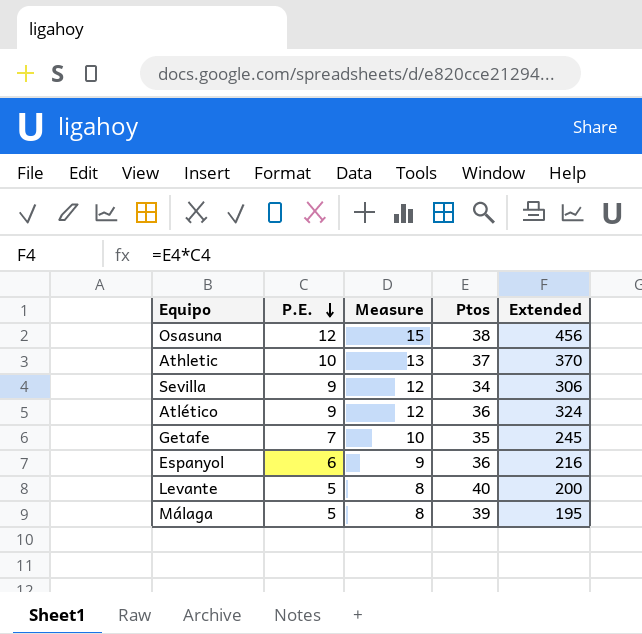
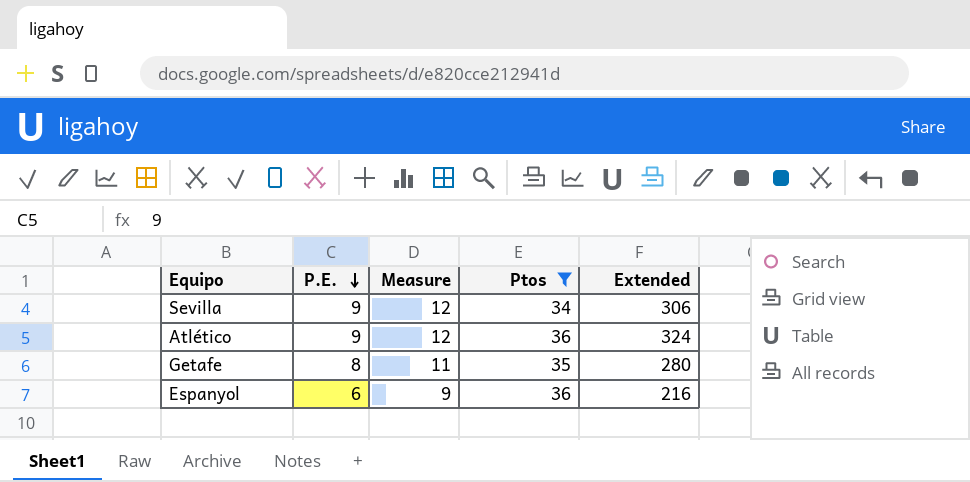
filter: none -> Ptos <= 36
Getafe | P.E.: 7 -> 8
Getafe | Measure: 10 -> 11
Getafe | Extended: 245 -> 280

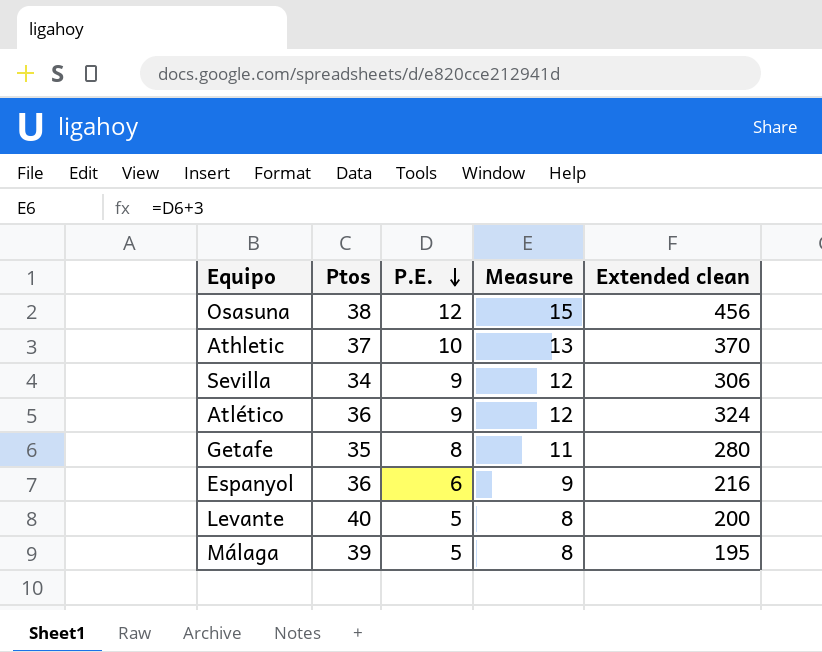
filter: Ptos <= 36 -> none
column Ptos | position: 4 -> 2
column name: Extended -> Extended clean

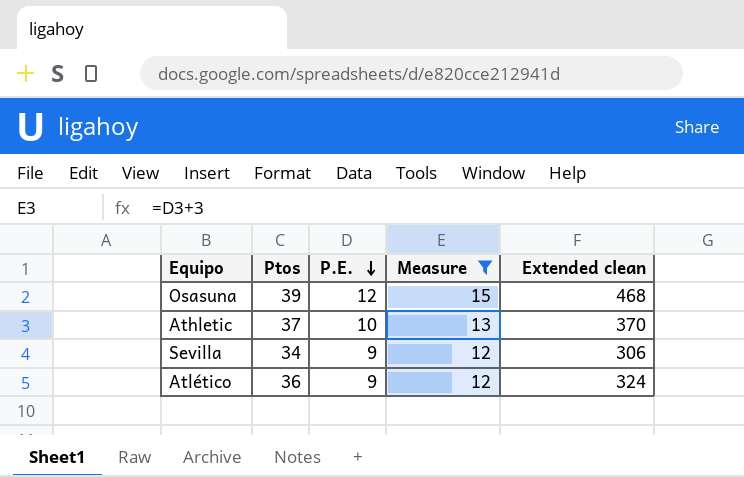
filter: none -> Measure >= 12
Osasuna | Ptos: 38 -> 39
Osasuna | Extended clean: 456 -> 468

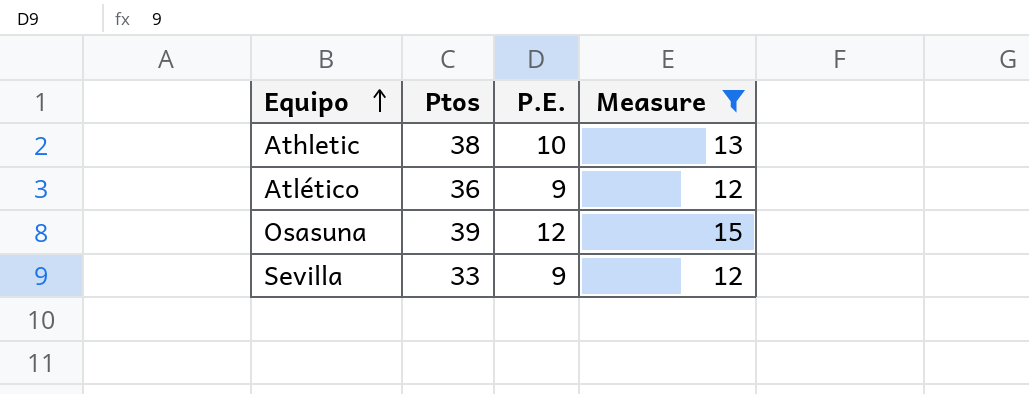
row order: P.E. descending -> Equipo ascending
column Extended clean | formula: [Ptos] * [P.E.] -> none
Athletic | Ptos: 37 -> 38
Sevilla | Ptos: 34 -> 33

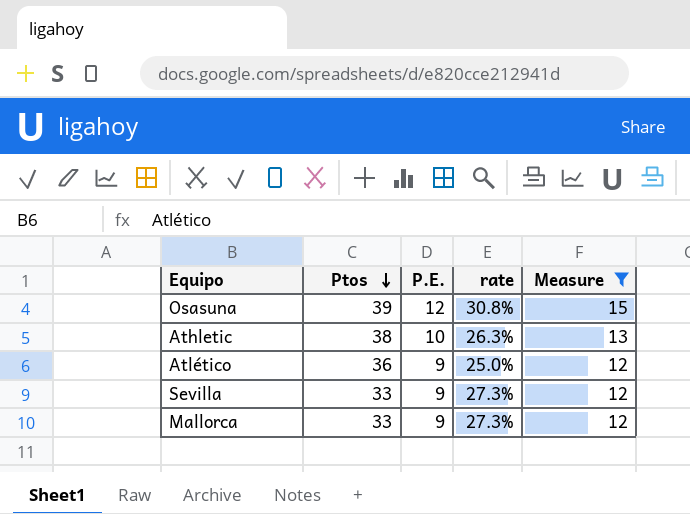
row order: Equipo ascending -> Ptos descending
column rate | formula: none -> [P.E.] / [Ptos]
row Mallorca: none -> 33 | 9 | 27.3% | 12

